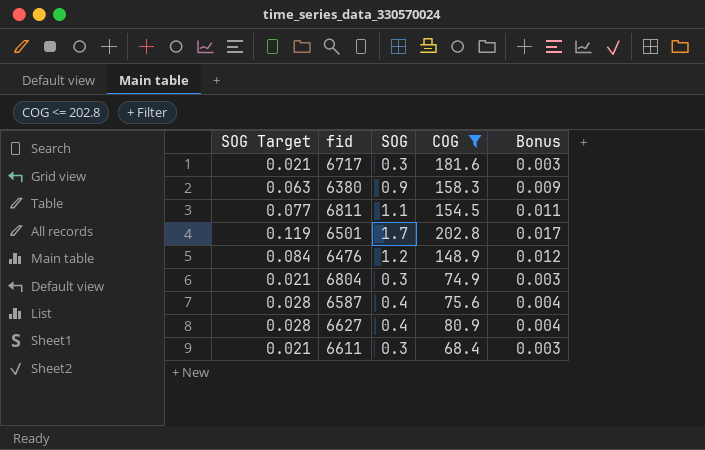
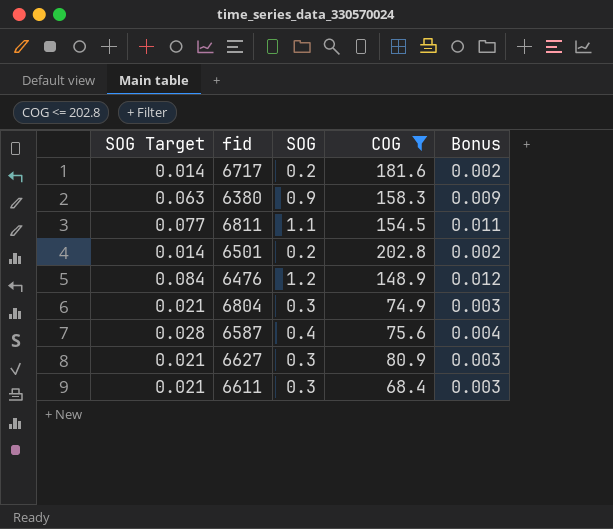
6717 | SOG Target: 0.021 -> 0.014
6717 | SOG: 0.3 -> 0.2
6717 | Bonus: 0.003 -> 0.002
6501 | SOG Target: 0.119 -> 0.014
6501 | SOG: 1.7 -> 0.2
6501 | Bonus: 0.017 -> 0.002
6627 | SOG Target: 0.028 -> 0.021
6627 | SOG: 0.4 -> 0.3
6627 | Bonus: 0.004 -> 0.003

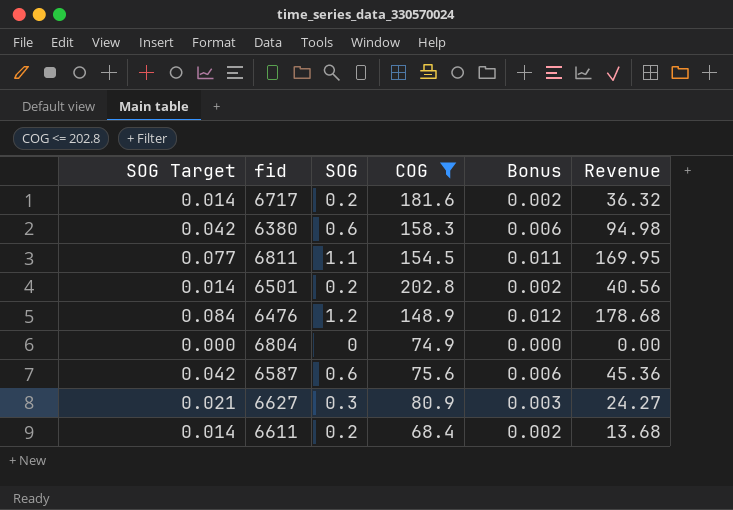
column Revenue | formula: none -> [SOG] * [COG]
6380 | SOG Target: 0.063 -> 0.042
6380 | SOG: 0.9 -> 0.6
6380 | Bonus: 0.009 -> 0.006
6804 | SOG Target: 0.021 -> 0.000
6804 | SOG: 0.3 -> 0
6804 | Bonus: 0.003 -> 0.000
6587 | SOG Target: 0.028 -> 0.042
6587 | SOG: 0.4 -> 0.6
6587 | Bonus: 0.004 -> 0.006
6611 | SOG Target: 0.021 -> 0.014
6611 | SOG: 0.3 -> 0.2
6611 | Bonus: 0.003 -> 0.002

